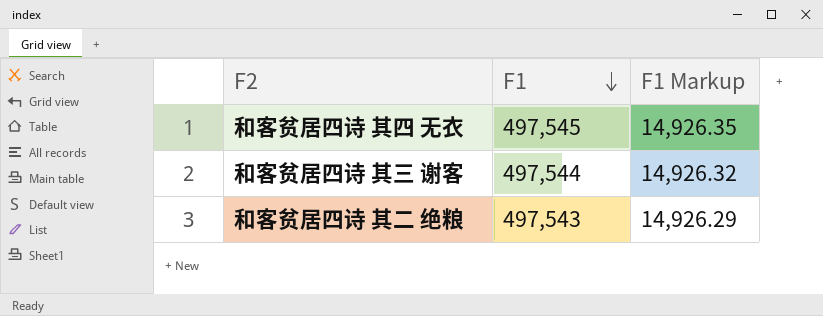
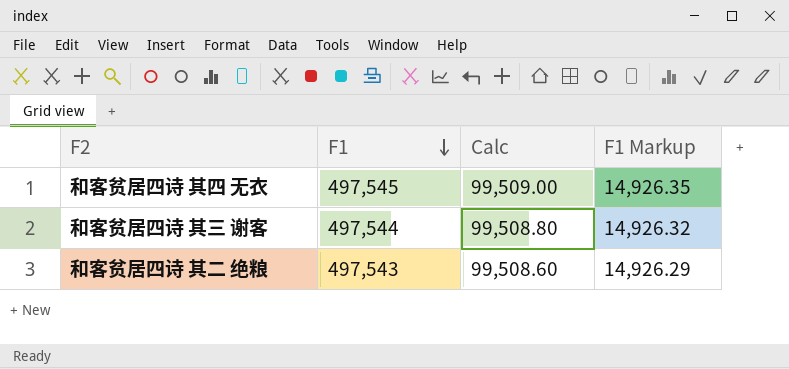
column Calc | formula: none -> [F1] * 0.2

